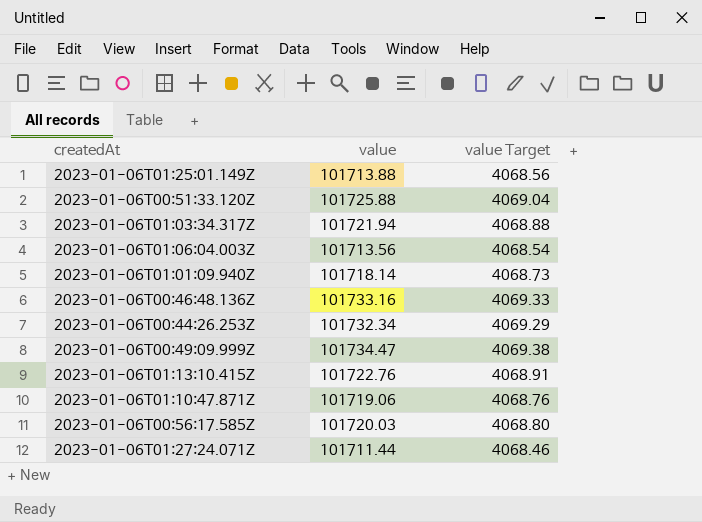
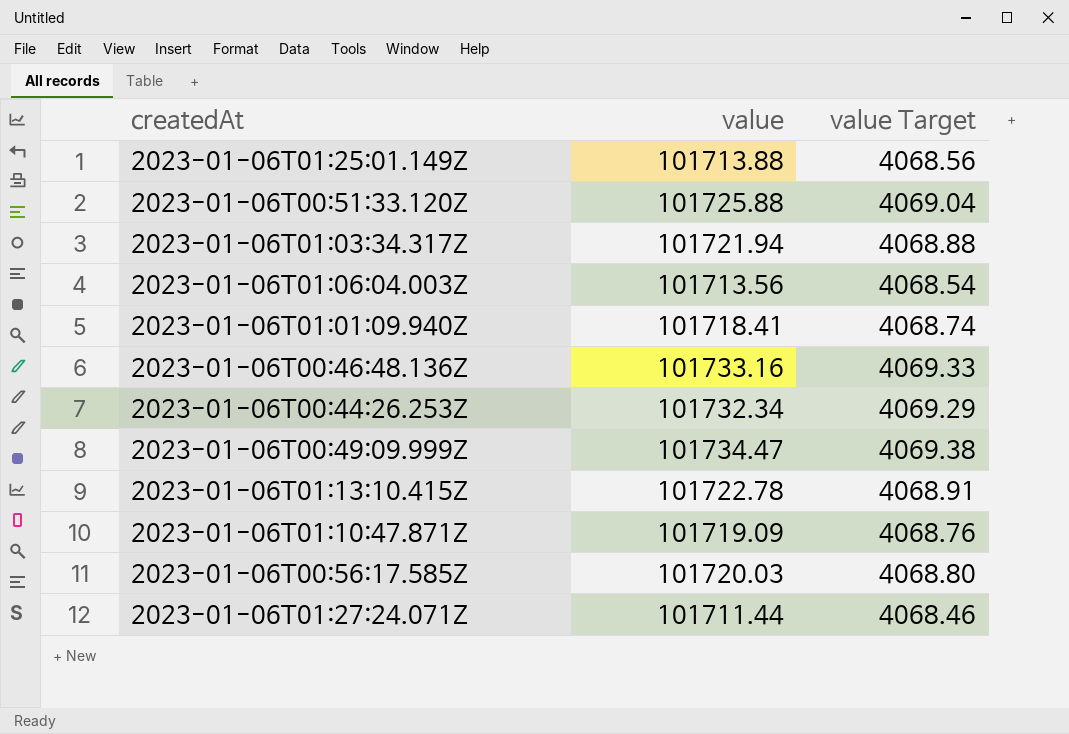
2023-01-06T01:01:09.940Z | value: 101718.14 -> 101718.41
2023-01-06T01:01:09.940Z | value Target: 4068.73 -> 4068.74
2023-01-06T01:13:10.415Z | value: 101722.76 -> 101722.78
2023-01-06T01:10:47.871Z | value: 101719.06 -> 101719.09

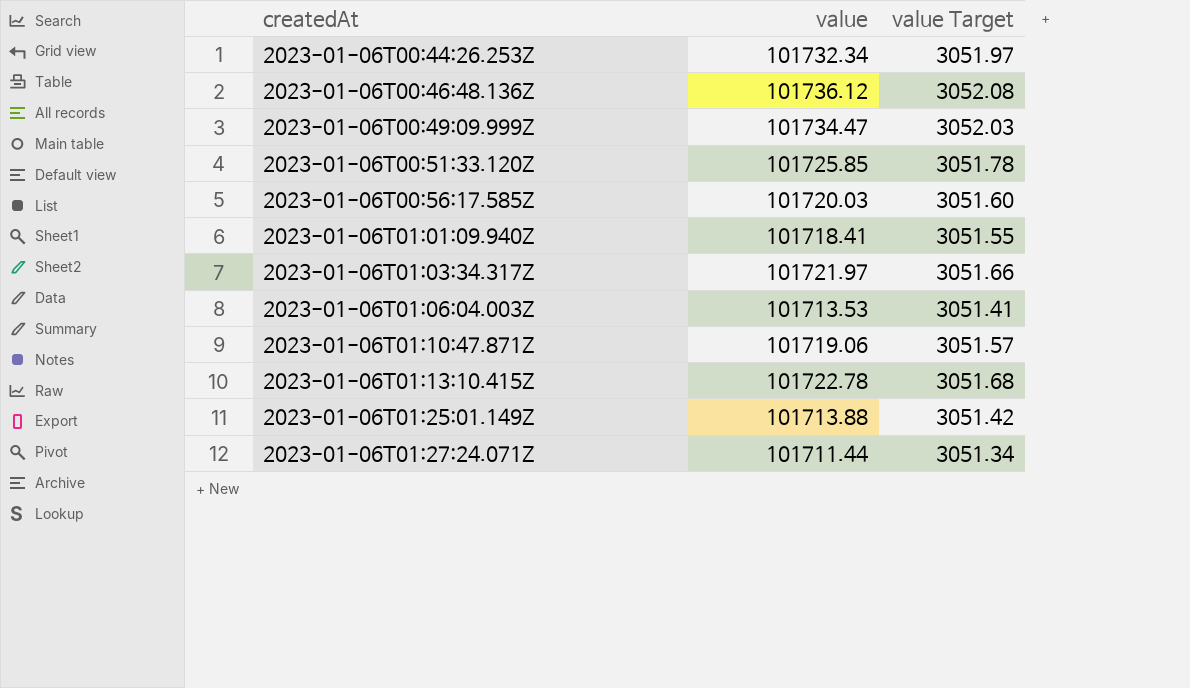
row order: none -> createdAt ascending
column value Target | formula: [value] * 0.04 -> [value] * 0.03
2023-01-06T00:46:48.136Z | value: 101733.16 -> 101736.12
2023-01-06T00:51:33.120Z | value: 101725.88 -> 101725.85
2023-01-06T01:03:34.317Z | value: 101721.94 -> 101721.97
2023-01-06T01:06:04.003Z | value: 101713.56 -> 101713.53
2023-01-06T01:10:47.871Z | value: 101719.09 -> 101719.06

